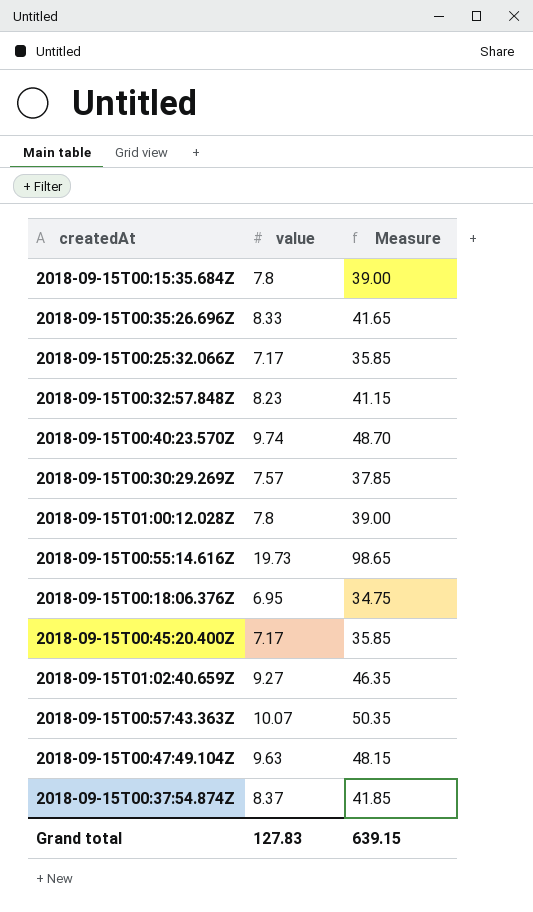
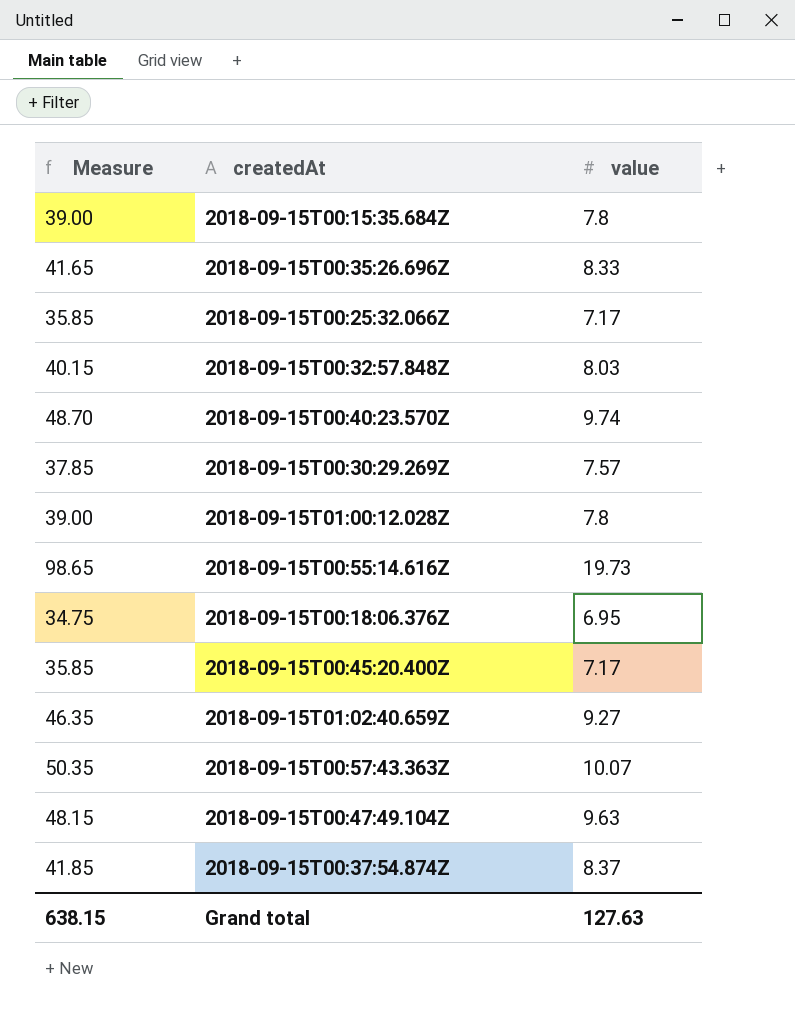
column Measure | position: 3 -> 1
2018-09-15T00:32:57.848Z | Measure: 41.15 -> 40.15
2018-09-15T00:32:57.848Z | value: 8.23 -> 8.03
Grand total | Measure: 639.15 -> 638.15
Grand total | value: 127.83 -> 127.63

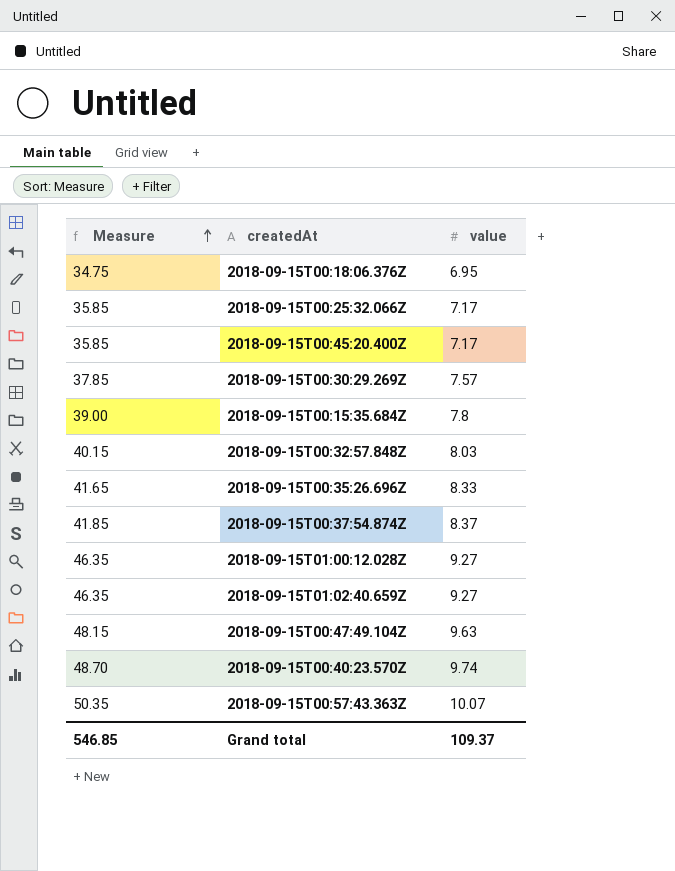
row order: none -> Measure ascending
row 2018-09-15T00:55:14.616Z: 98.65 | 19.73 -> none
2018-09-15T01:00:12.028Z | Measure: 39.00 -> 46.35
2018-09-15T01:00:12.028Z | value: 7.8 -> 9.27
Grand total | Measure: 638.15 -> 546.85
Grand total | value: 127.63 -> 109.37

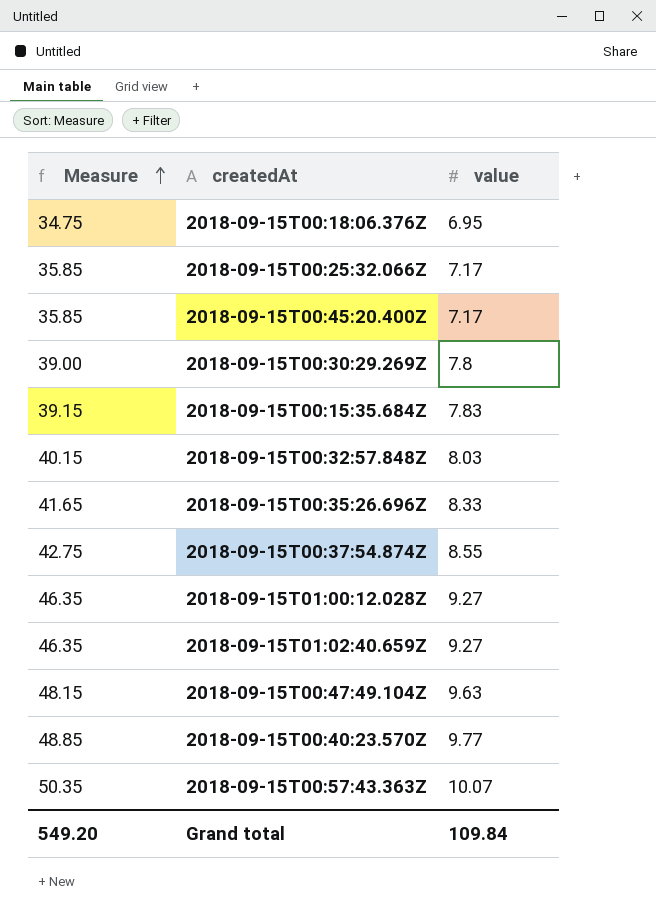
2018-09-15T00:30:29.269Z | Measure: 37.85 -> 39.00
2018-09-15T00:30:29.269Z | value: 7.57 -> 7.8
2018-09-15T00:15:35.684Z | Measure: 39.00 -> 39.15
2018-09-15T00:15:35.684Z | value: 7.8 -> 7.83
2018-09-15T00:37:54.874Z | Measure: 41.85 -> 42.75
2018-09-15T00:37:54.874Z | value: 8.37 -> 8.55
2018-09-15T00:40:23.570Z | Measure: 48.70 -> 48.85
2018-09-15T00:40:23.570Z | value: 9.74 -> 9.77
Grand total | Measure: 546.85 -> 549.20
Grand total | value: 109.37 -> 109.84

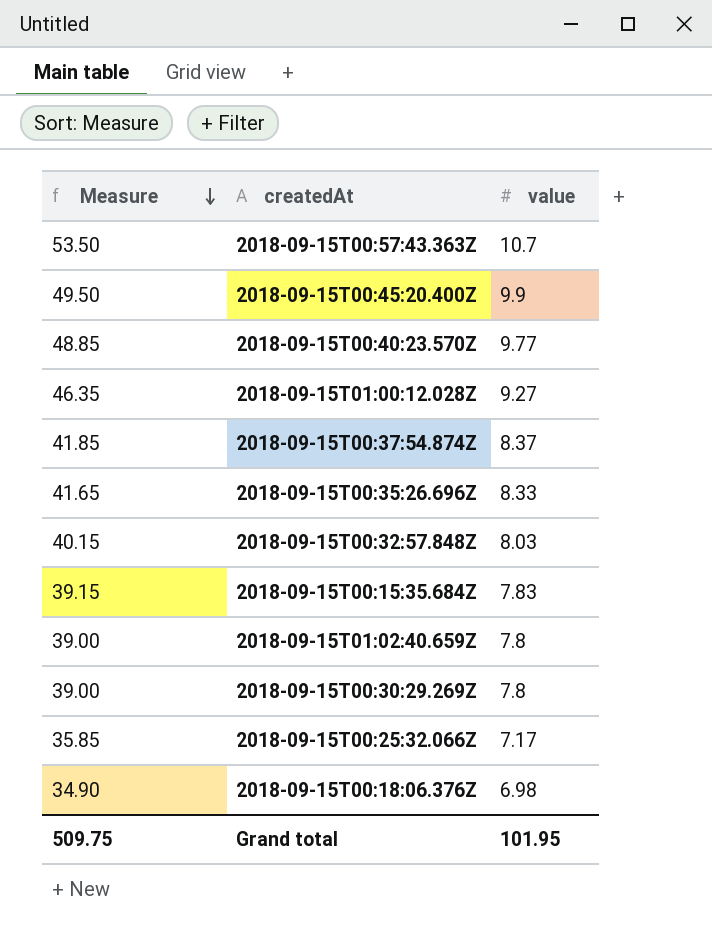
row order: Measure ascending -> Measure descending
row 2018-09-15T00:47:49.104Z: 48.15 | 9.63 -> none
2018-09-15T00:57:43.363Z | Measure: 50.35 -> 53.50
2018-09-15T00:57:43.363Z | value: 10.07 -> 10.7
2018-09-15T00:45:20.400Z | Measure: 35.85 -> 49.50
2018-09-15T00:45:20.400Z | value: 7.17 -> 9.9
2018-09-15T00:37:54.874Z | Measure: 42.75 -> 41.85
2018-09-15T00:37:54.874Z | value: 8.55 -> 8.37
2018-09-15T01:02:40.659Z | Measure: 46.35 -> 39.00
2018-09-15T01:02:40.659Z | value: 9.27 -> 7.8
2018-09-15T00:18:06.376Z | Measure: 34.75 -> 34.90
2018-09-15T00:18:06.376Z | value: 6.95 -> 6.98
Grand total | Measure: 549.20 -> 509.75
Grand total | value: 109.84 -> 101.95

